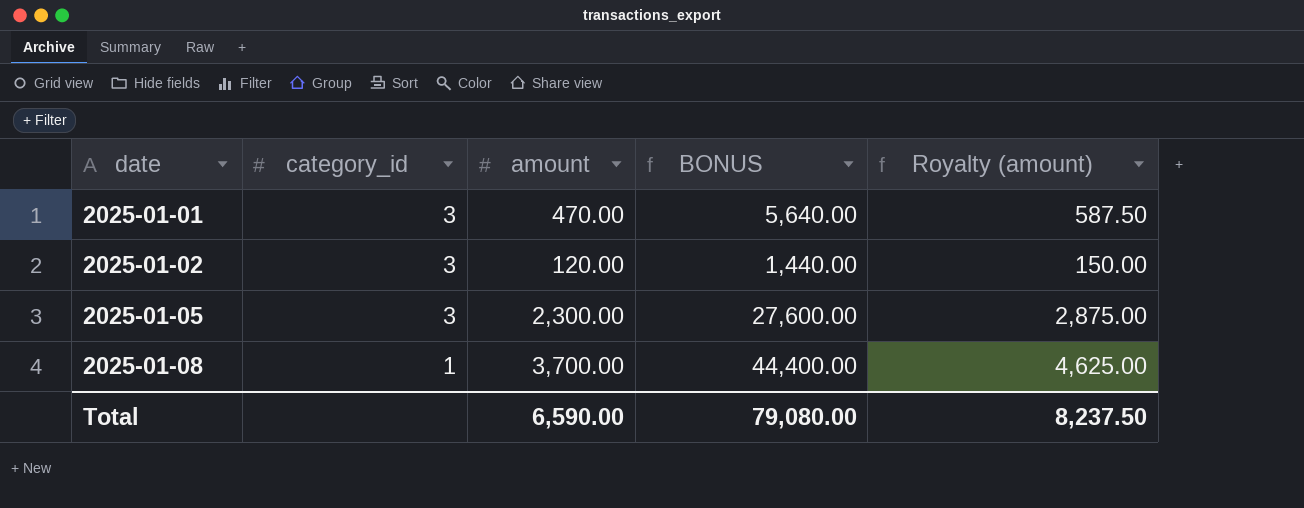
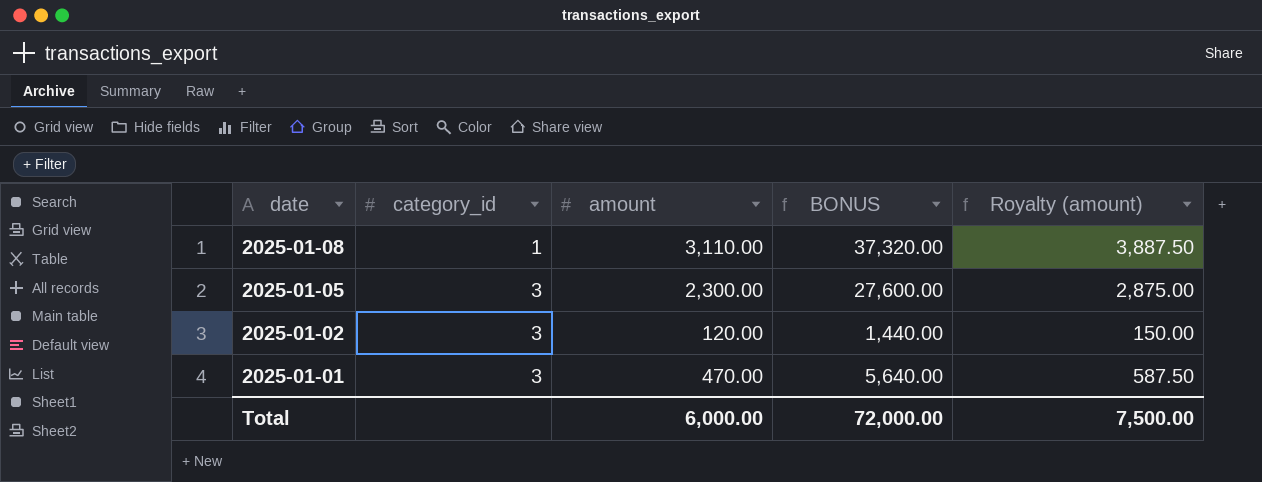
row order: date ascending -> date descending
2025-01-08 | amount: 3,700.00 -> 3,110.00
2025-01-08 | BONUS: 44,400.00 -> 37,320.00
2025-01-08 | Royalty (amount): 4,625.00 -> 3,887.50
Total | amount: 6,590.00 -> 6,000.00
Total | BONUS: 79,080.00 -> 72,000.00
Total | Royalty (amount): 8,237.50 -> 7,500.00

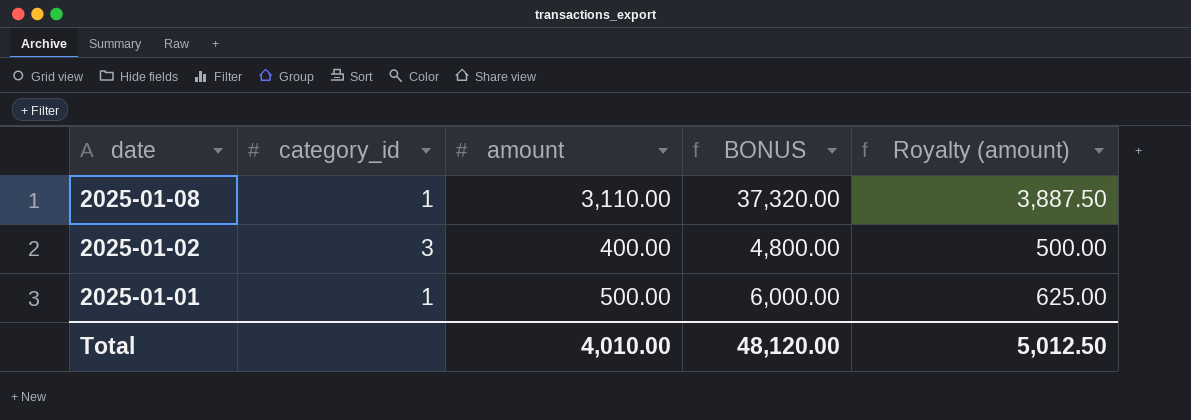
row 2025-01-05: 3 | 2,300.00 | 27,600.00 | 2,875.00 -> none
2025-01-02 | amount: 120.00 -> 400.00
2025-01-02 | BONUS: 1,440.00 -> 4,800.00
2025-01-02 | Royalty (amount): 150.00 -> 500.00
2025-01-01 | category_id: 3 -> 1
2025-01-01 | amount: 470.00 -> 500.00
2025-01-01 | BONUS: 5,640.00 -> 6,000.00
2025-01-01 | Royalty (amount): 587.50 -> 625.00
Total | amount: 6,000.00 -> 4,010.00
Total | BONUS: 72,000.00 -> 48,120.00
Total | Royalty (amount): 7,500.00 -> 5,012.50

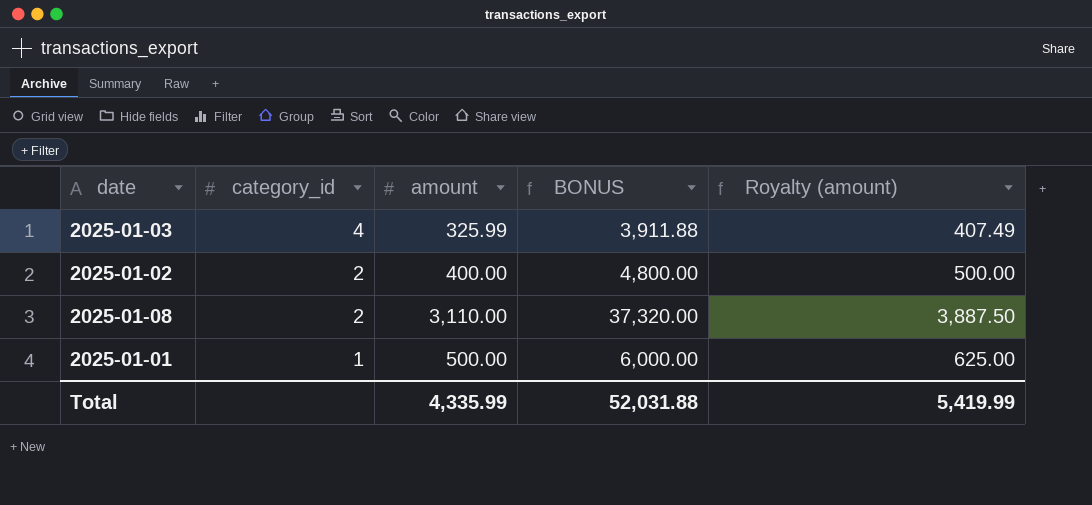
row order: date descending -> category_id descending
row 2025-01-03: none -> 4 | 325.99 | 3,911.88 | 407.49
2025-01-02 | category_id: 3 -> 2
2025-01-08 | category_id: 1 -> 2
Total | amount: 4,010.00 -> 4,335.99
Total | BONUS: 48,120.00 -> 52,031.88
Total | Royalty (amount): 5,012.50 -> 5,419.99

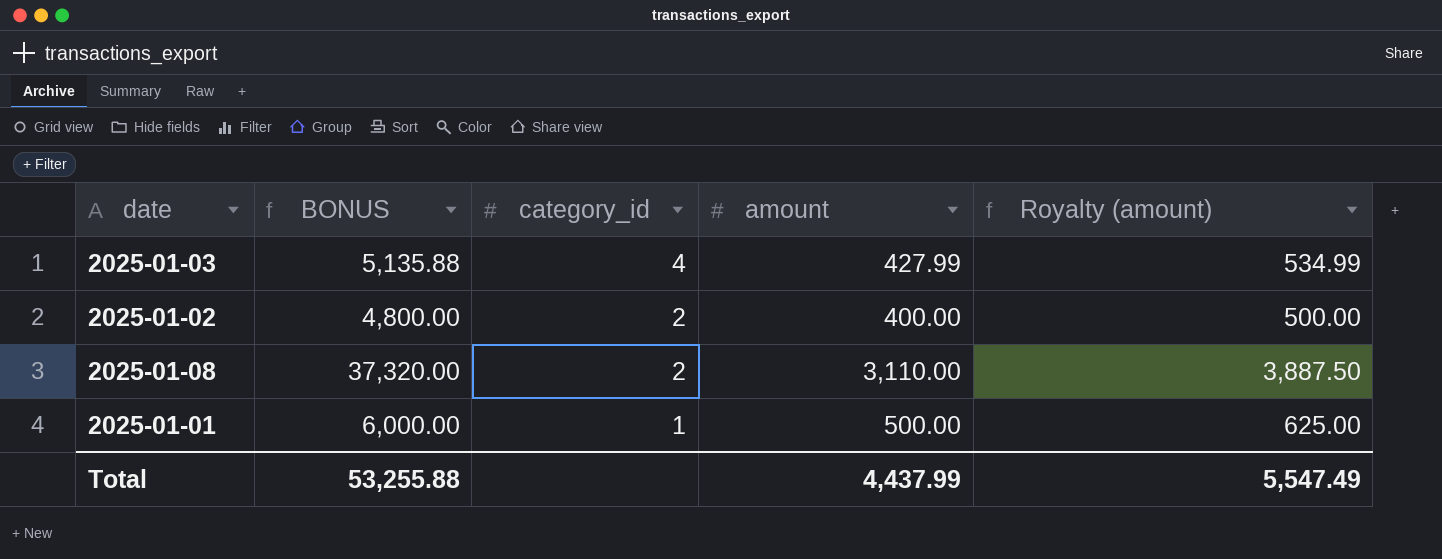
column BONUS | position: 4 -> 2
2025-01-03 | BONUS: 3,911.88 -> 5,135.88
2025-01-03 | amount: 325.99 -> 427.99
2025-01-03 | Royalty (amount): 407.49 -> 534.99
Total | BONUS: 52,031.88 -> 53,255.88
Total | amount: 4,335.99 -> 4,437.99
Total | Royalty (amount): 5,419.99 -> 5,547.49

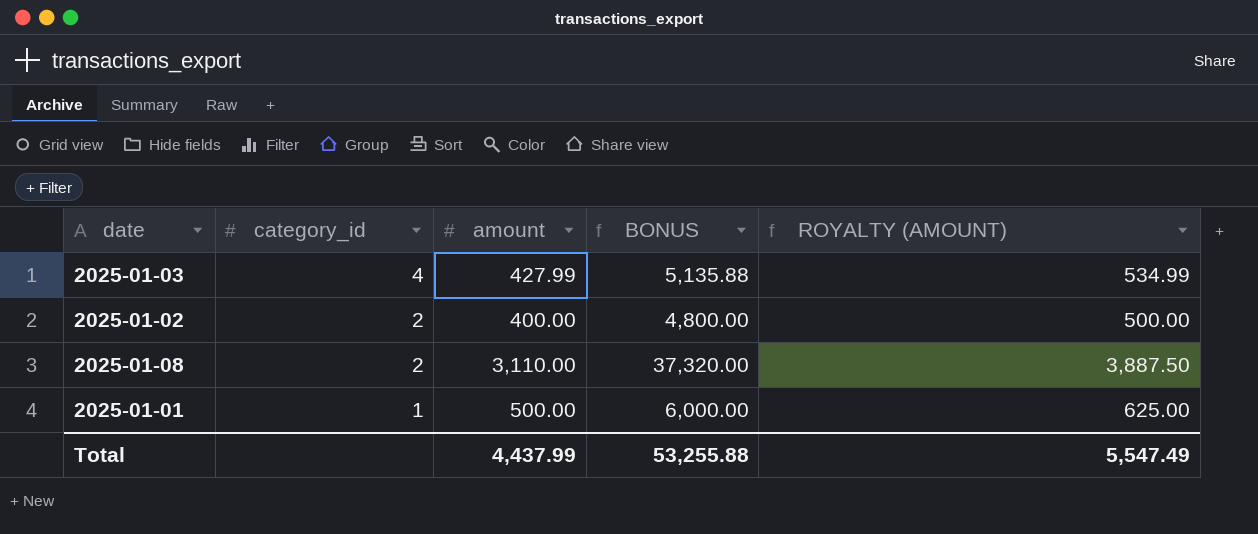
column BONUS | position: 2 -> 4
column name: Royalty (amount) -> ROYALTY (AMOUNT)

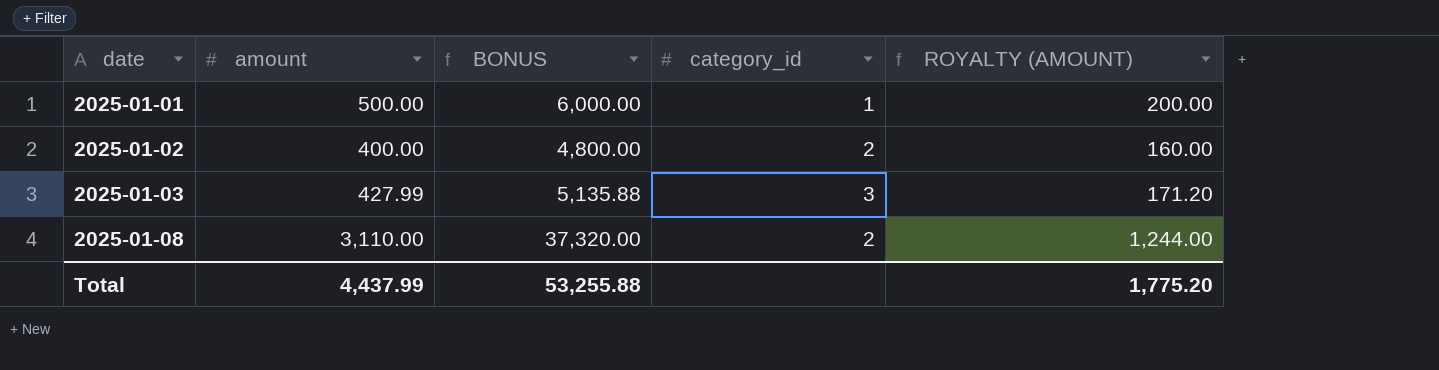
row order: category_id descending -> date ascending
column category_id | position: 2 -> 4
column ROYALTY (AMOUNT) | formula: [amount] * 1.25 -> [amount] * 0.4
2025-01-03 | category_id: 4 -> 3
Total | ROYALTY (AMOUNT): 5,547.49 -> 1,775.20

